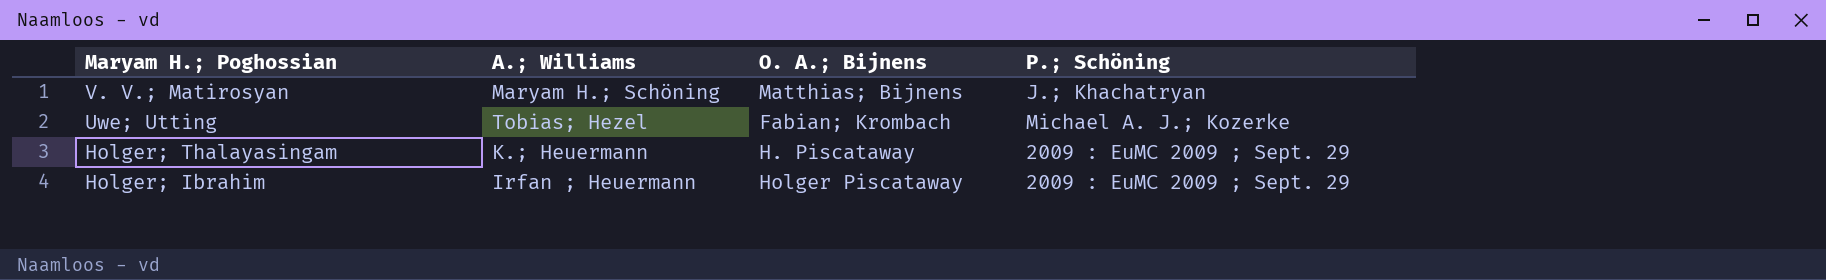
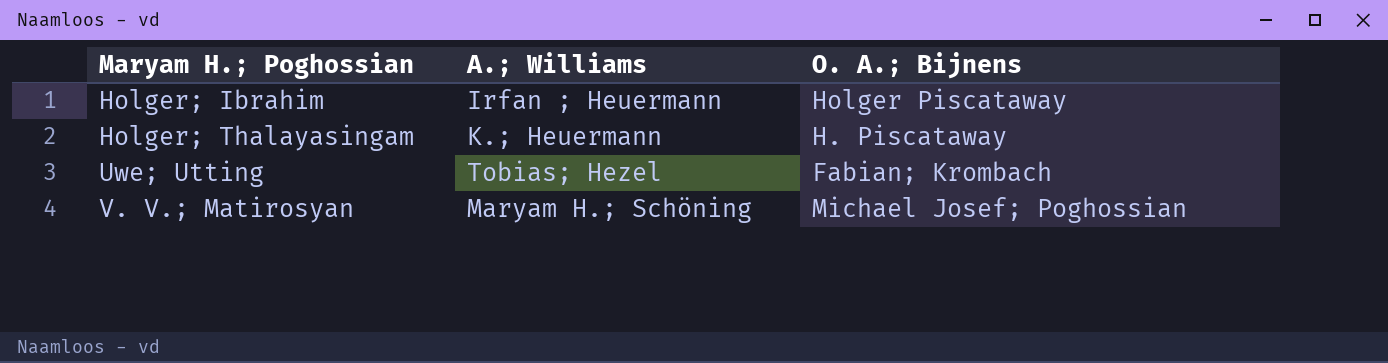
row order: Maryam H.; Poghossian descending -> Maryam H.; Poghossian ascending
column P.; Schöning | position: 4 -> none
V. V.; Matirosyan | O. A.; Bijnens: Matthias; Bijnens -> Michael Josef; Poghossian

